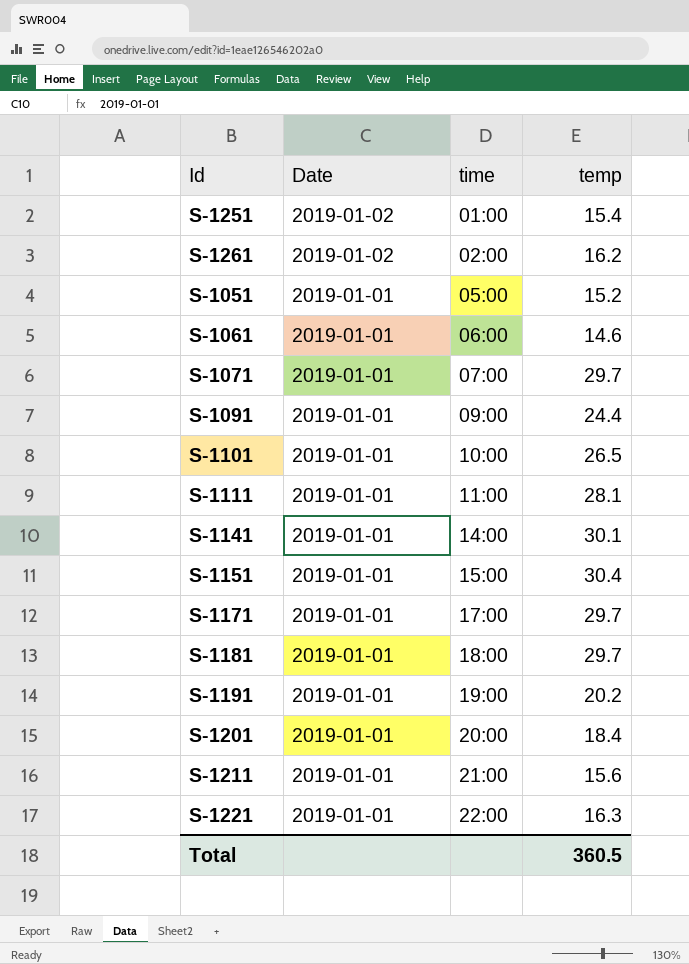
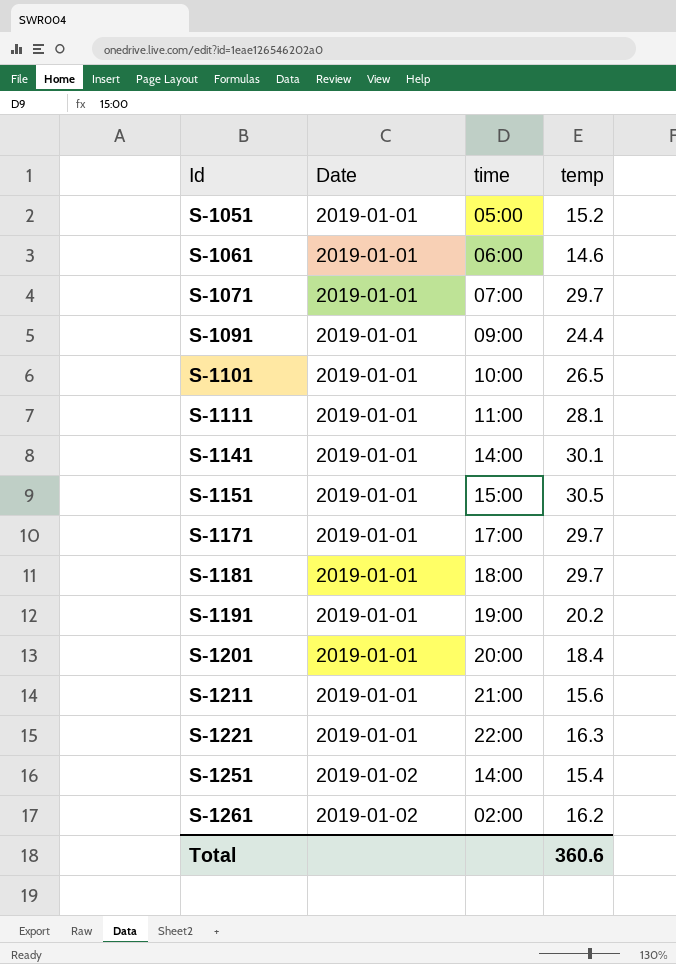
row order: Date descending -> Id ascending
S-1151 | temp: 30.4 -> 30.5
S-1251 | time: 01:00 -> 14:00
Total | temp: 360.5 -> 360.6

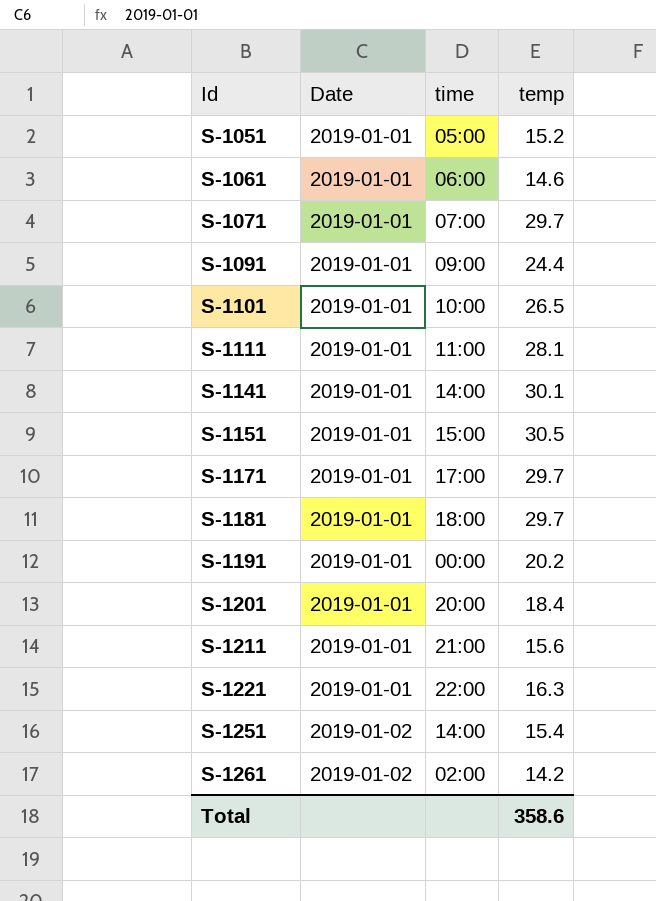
S-1191 | time: 19:00 -> 00:00
S-1261 | temp: 16.2 -> 14.2
Total | temp: 360.6 -> 358.6

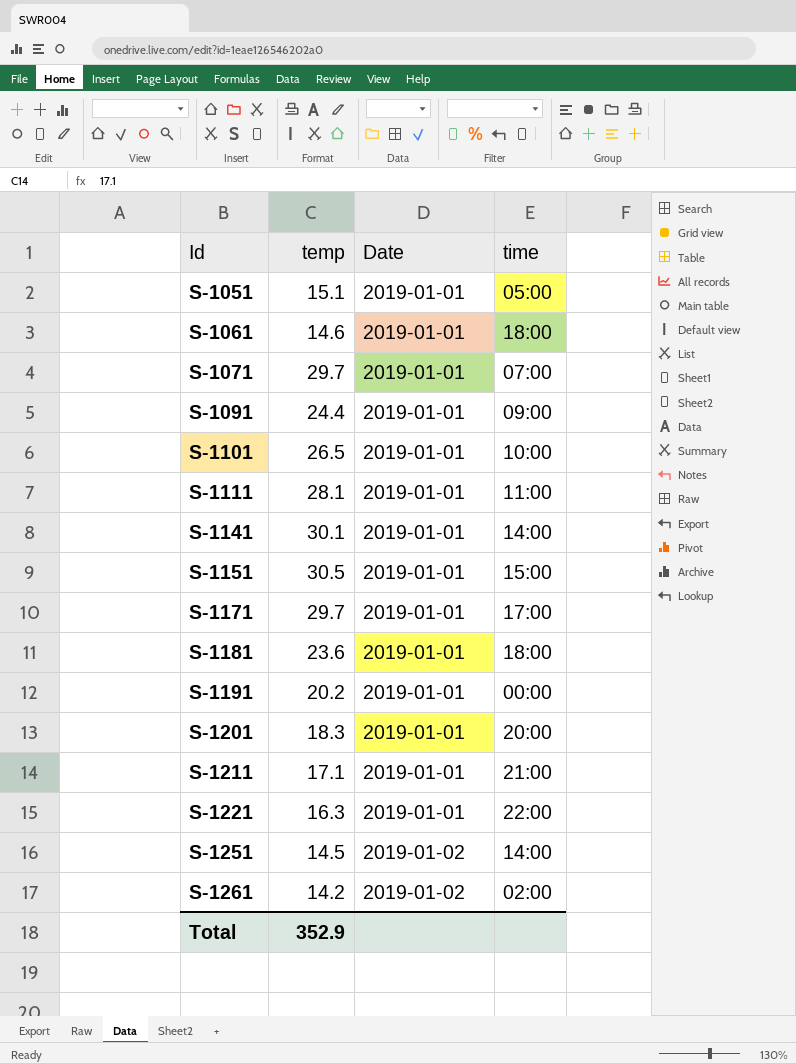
column temp | position: 4 -> 2
S-1051 | temp: 15.2 -> 15.1
S-1061 | time: 06:00 -> 18:00
S-1181 | temp: 29.7 -> 23.6
S-1201 | temp: 18.4 -> 18.3
S-1211 | temp: 15.6 -> 17.1
S-1251 | temp: 15.4 -> 14.5
Total | temp: 358.6 -> 352.9

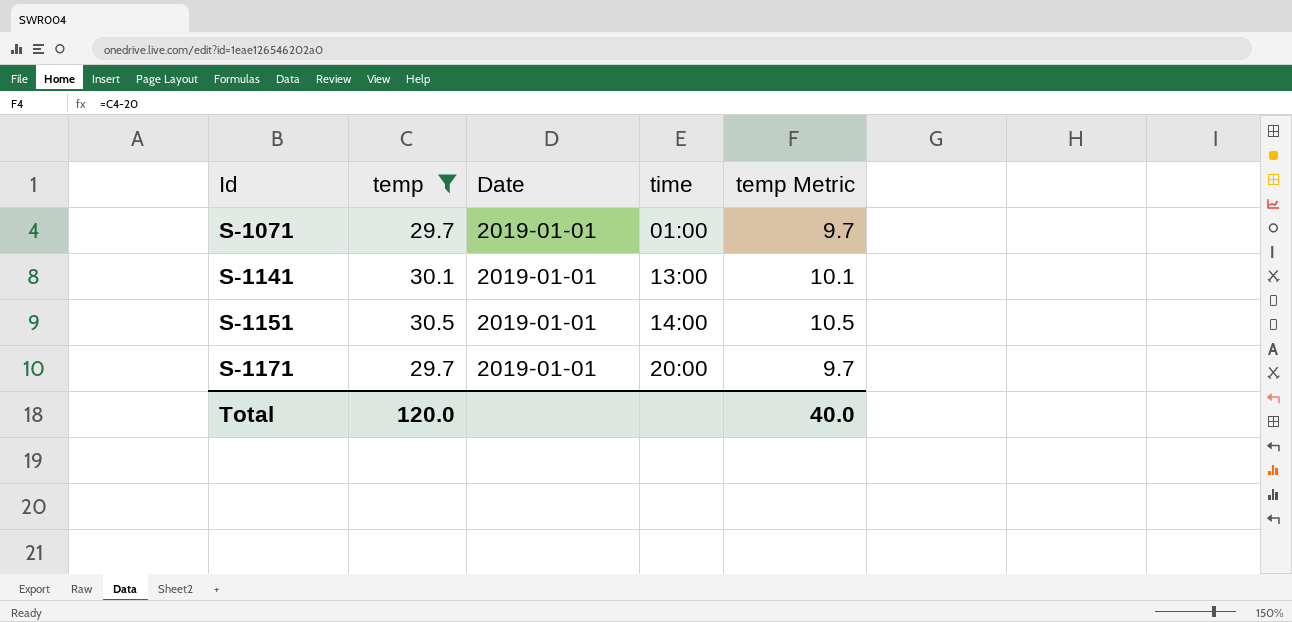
filter: none -> temp >= 29.7
column temp Metric | formula: none -> [temp] - 20
S-1071 | time: 07:00 -> 01:00
S-1141 | time: 14:00 -> 13:00
S-1151 | time: 15:00 -> 14:00
S-1171 | time: 17:00 -> 20:00
Total | temp: 352.9 -> 120.0

